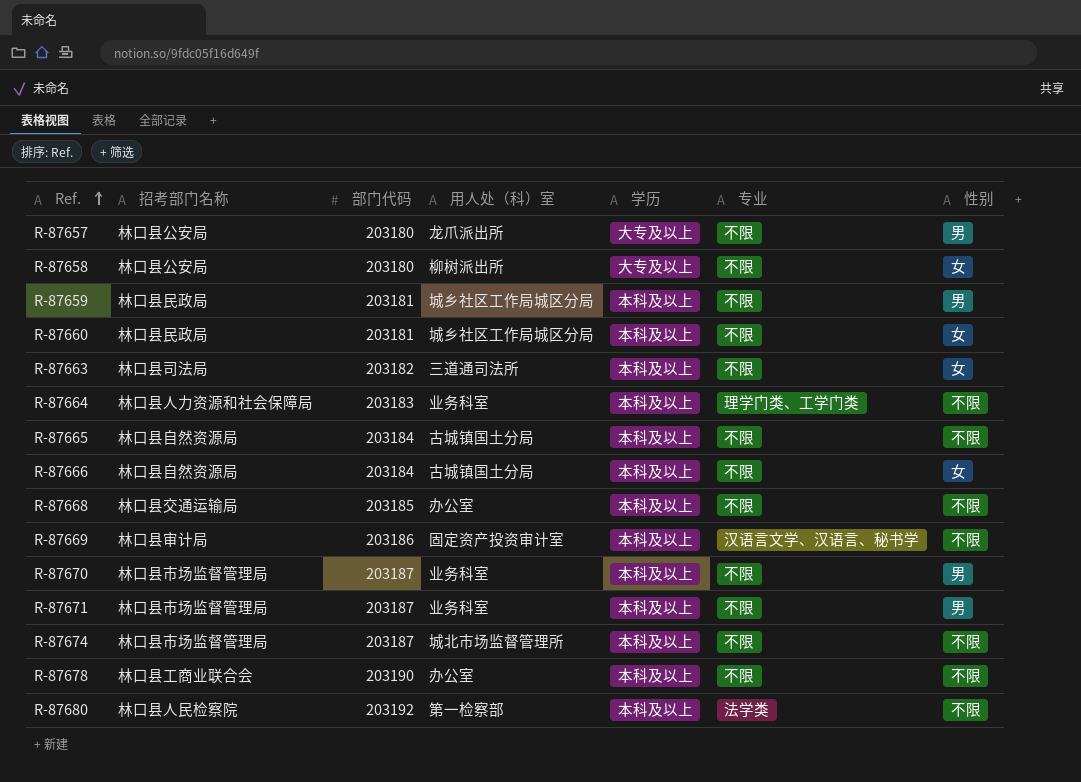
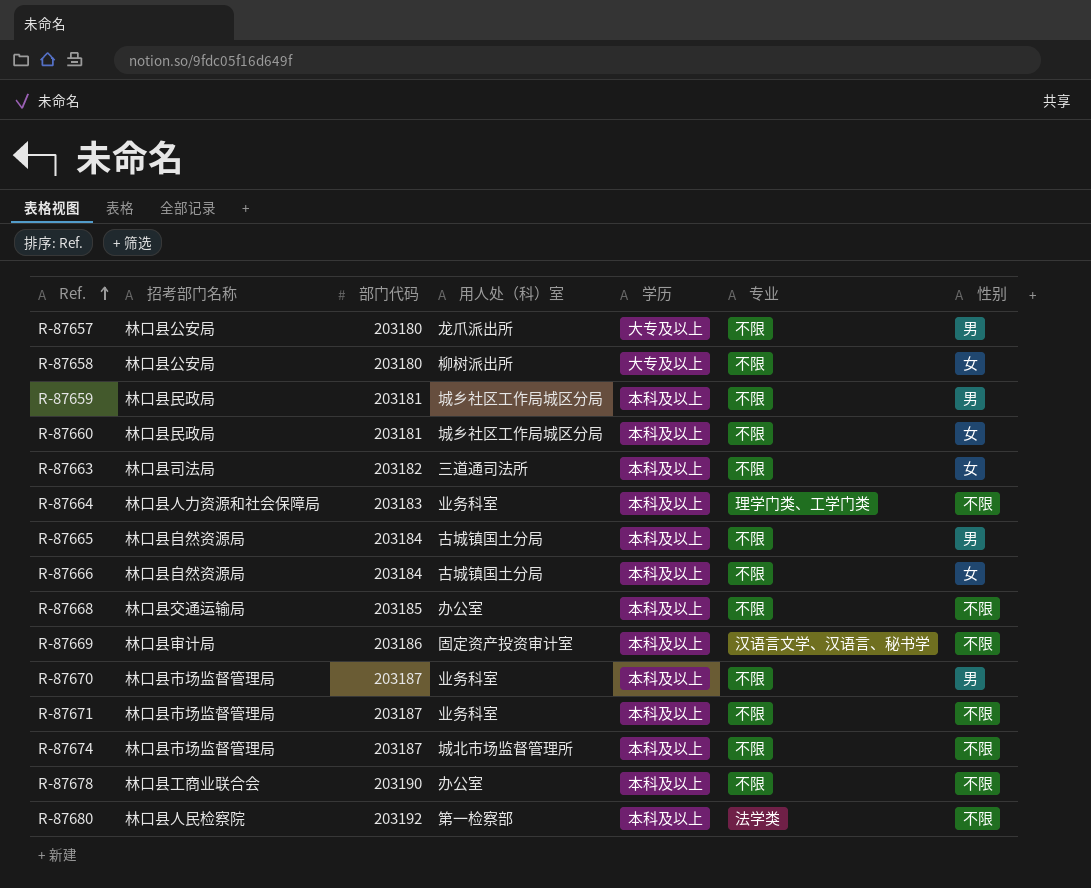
R-87665 | 性别: 不限 -> 男
R-87671 | 性别: 男 -> 不限

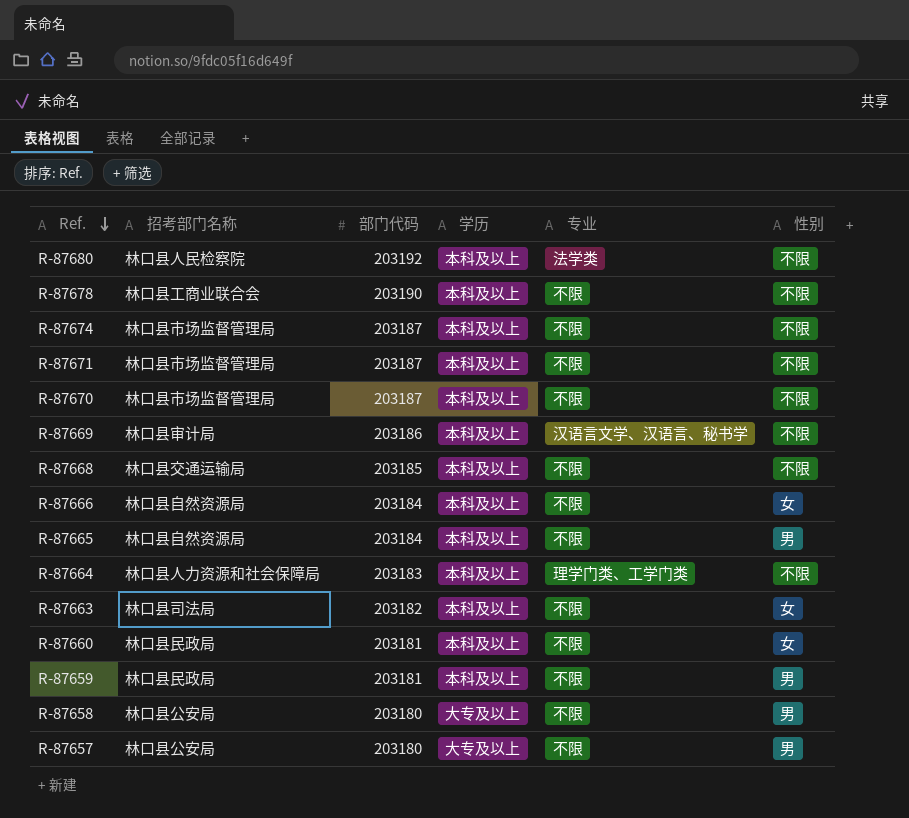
row order: Ref. ascending -> Ref. descending
column 用人处（科）室 | position: 4 -> none
R-87670 | 性别: 男 -> 不限
R-87658 | 性别: 女 -> 男

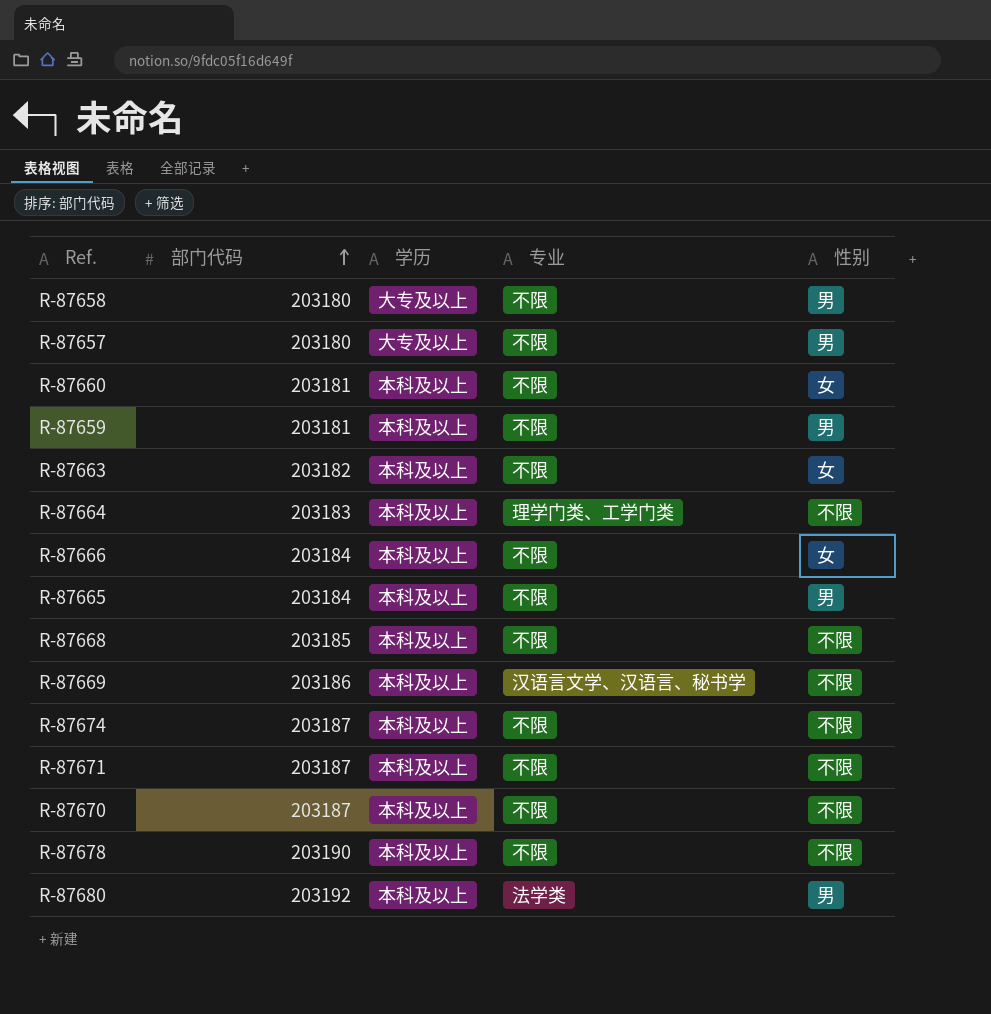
row order: Ref. descending -> 部门代码 ascending
column 招考部门名称 | position: 2 -> none
R-87680 | 性别: 不限 -> 男

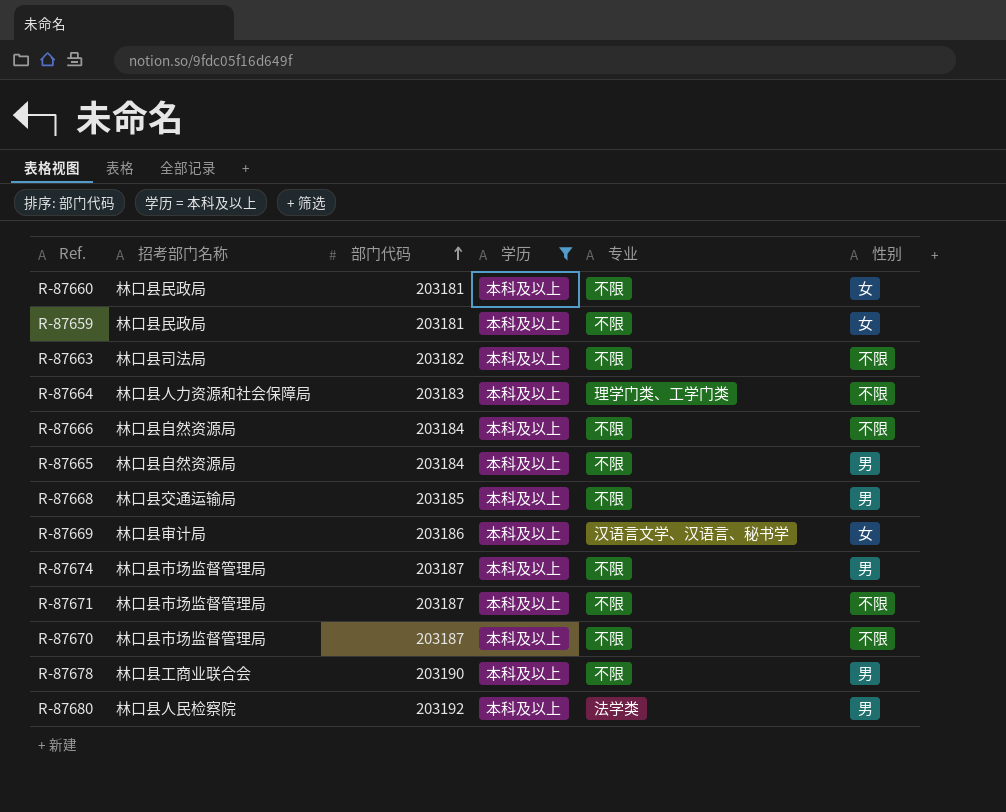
filter: none -> 学历 = 本科及以上
column 招考部门名称 | position: none -> 2
R-87659 | 性别: 男 -> 女
R-87663 | 性别: 女 -> 不限
R-87666 | 性别: 女 -> 不限
R-87668 | 性别: 不限 -> 男
R-87669 | 性别: 不限 -> 女
R-87674 | 性别: 不限 -> 男
R-87678 | 性别: 不限 -> 男

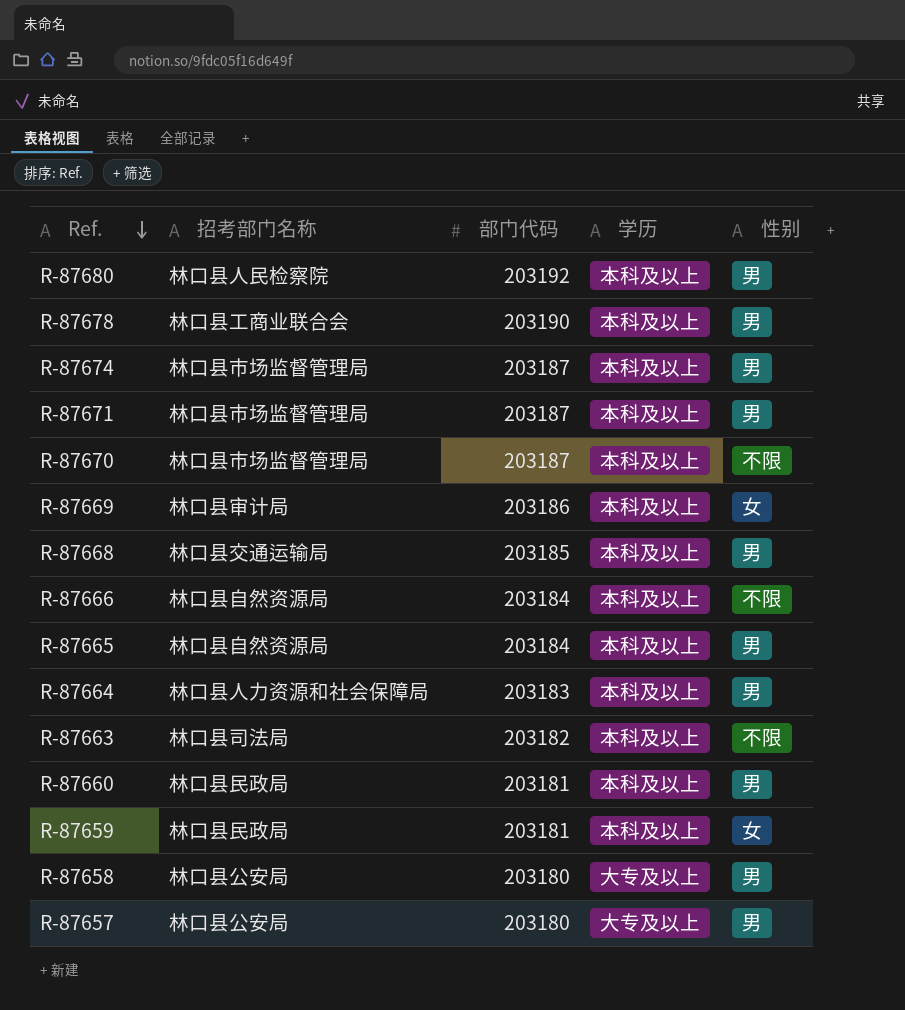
filter: 学历 = 本科及以上 -> none
row order: 部门代码 ascending -> Ref. descending
column 专业 | position: 5 -> none
R-87671 | 性别: 不限 -> 男
R-87664 | 性别: 不限 -> 男
R-87660 | 性别: 女 -> 男

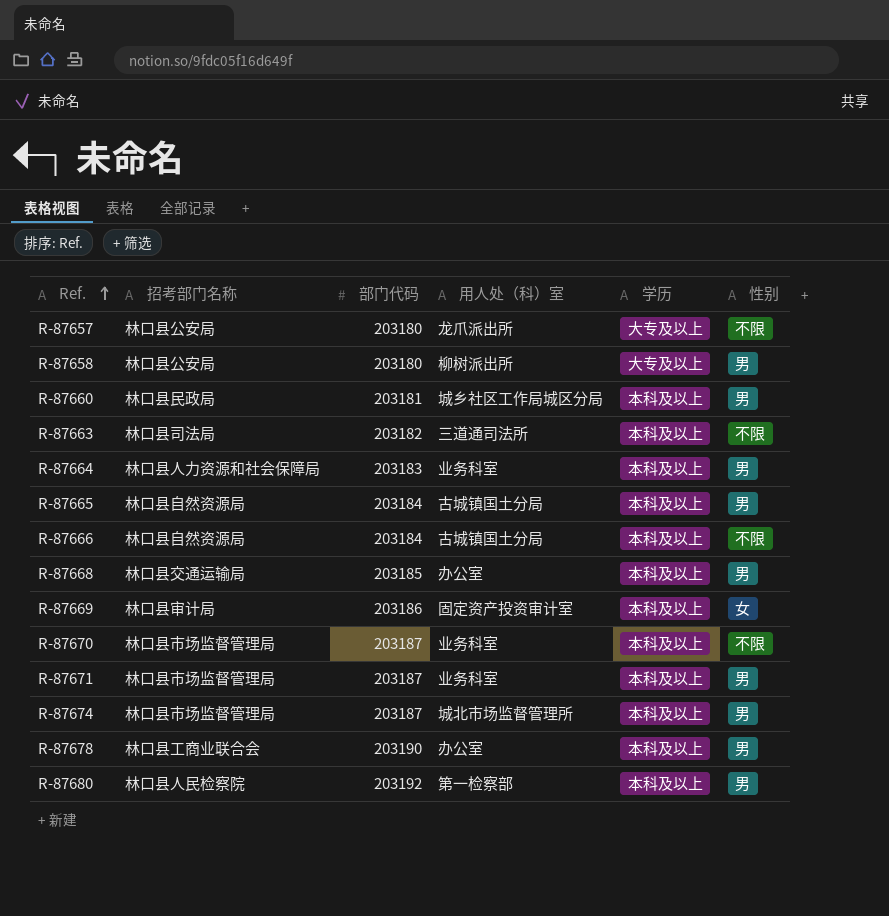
row order: Ref. descending -> Ref. ascending
column 用人处（科）室 | position: none -> 4
row R-87659: 林口县民政局 | 203181 | 本科及以上 | 女 -> none
R-87657 | 性别: 男 -> 不限

